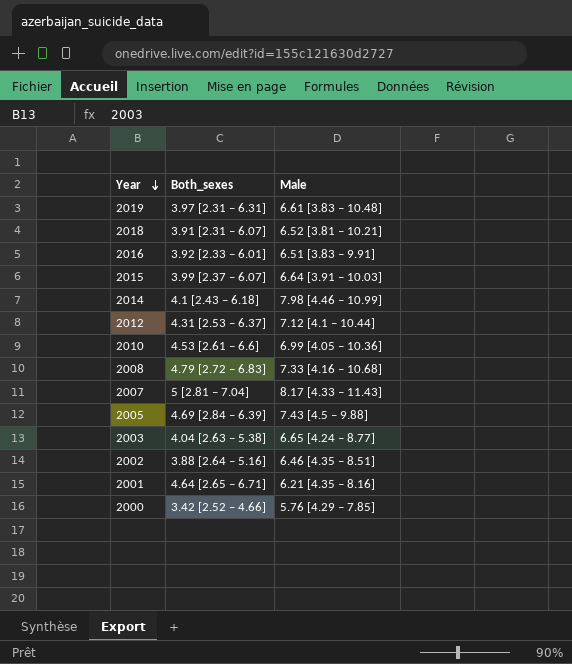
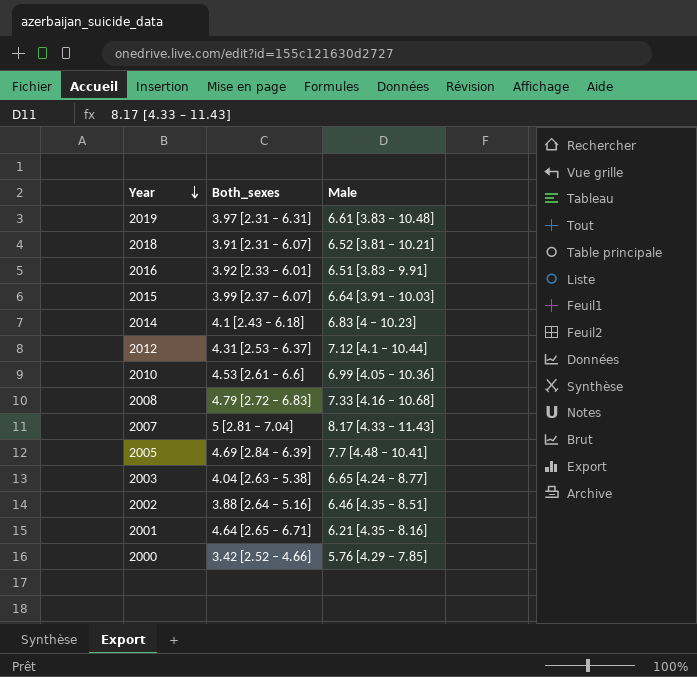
2014 | Male: 7.98 [4.46 – 10.99] -> 6.83 [4 – 10.23]
2005 | Male: 7.43 [4.5 – 9.88] -> 7.7 [4.48 – 10.41]

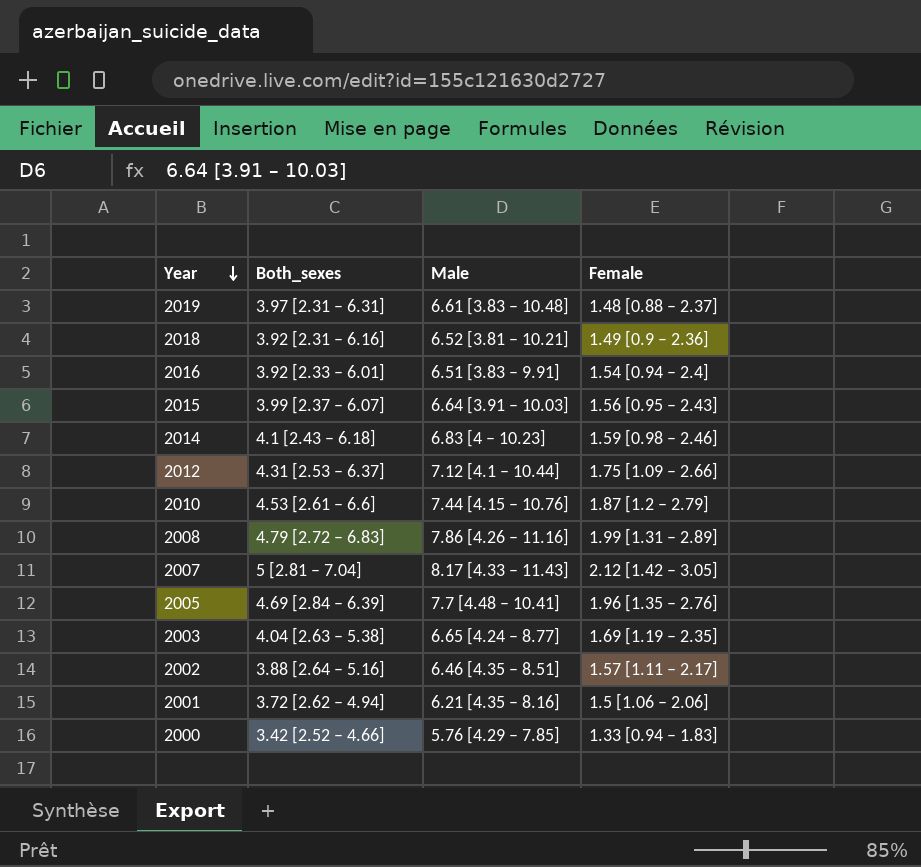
column Female | position: none -> 4
2018 | Both_sexes: 3.91 [2.31 – 6.07] -> 3.92 [2.31 – 6.16]
2010 | Male: 6.99 [4.05 – 10.36] -> 7.44 [4.15 – 10.76]
2008 | Male: 7.33 [4.16 – 10.68] -> 7.86 [4.26 – 11.16]
2001 | Both_sexes: 4.64 [2.65 – 6.71] -> 3.72 [2.62 – 4.94]

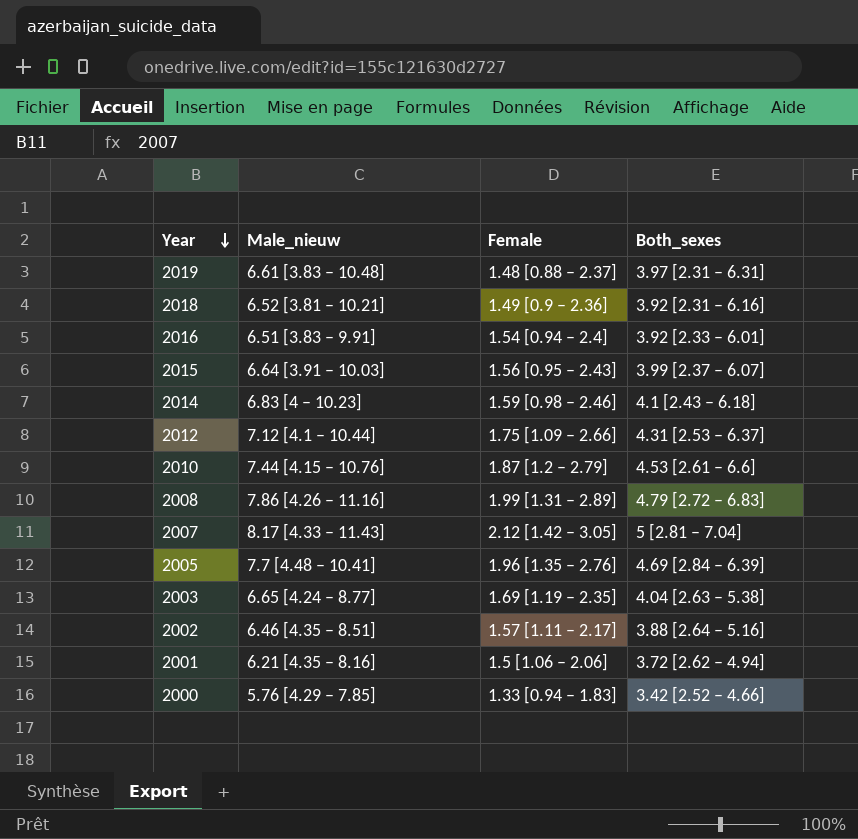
column name: Male -> Male_nieuw
column Both_sexes | position: 2 -> 4

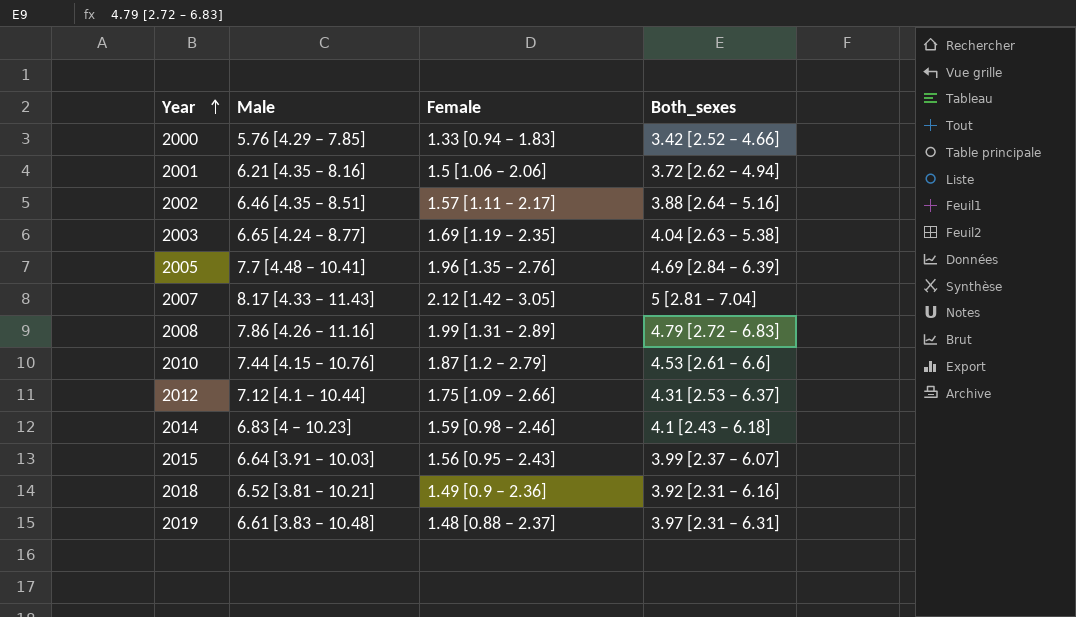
row order: Year descending -> Year ascending
column name: Male_nieuw -> Male
row 2016: 6.51 [3.83 – 9.91] | 1.54 [0.94 – 2.4] | 3.92 [2.33 – 6.01] -> none

